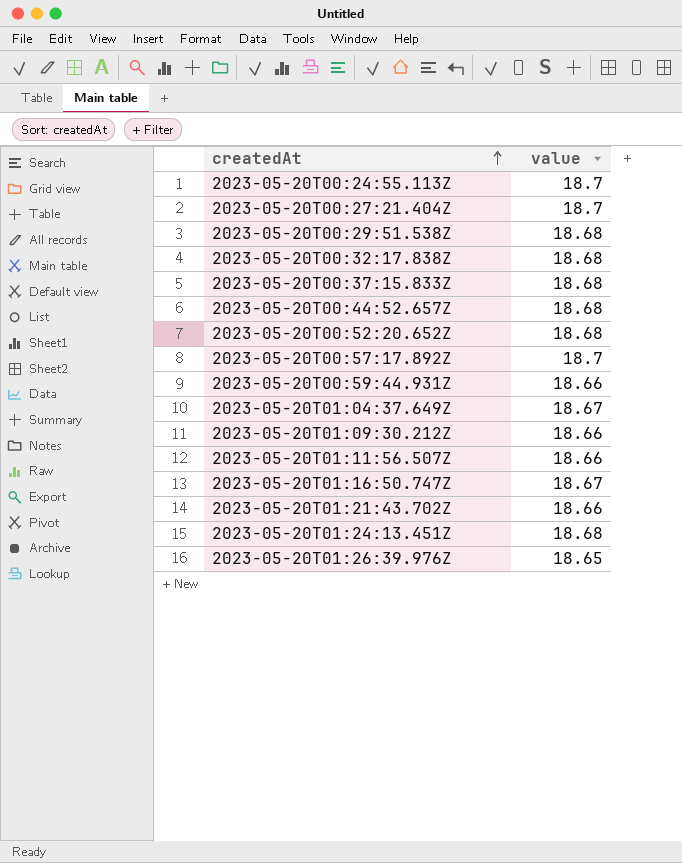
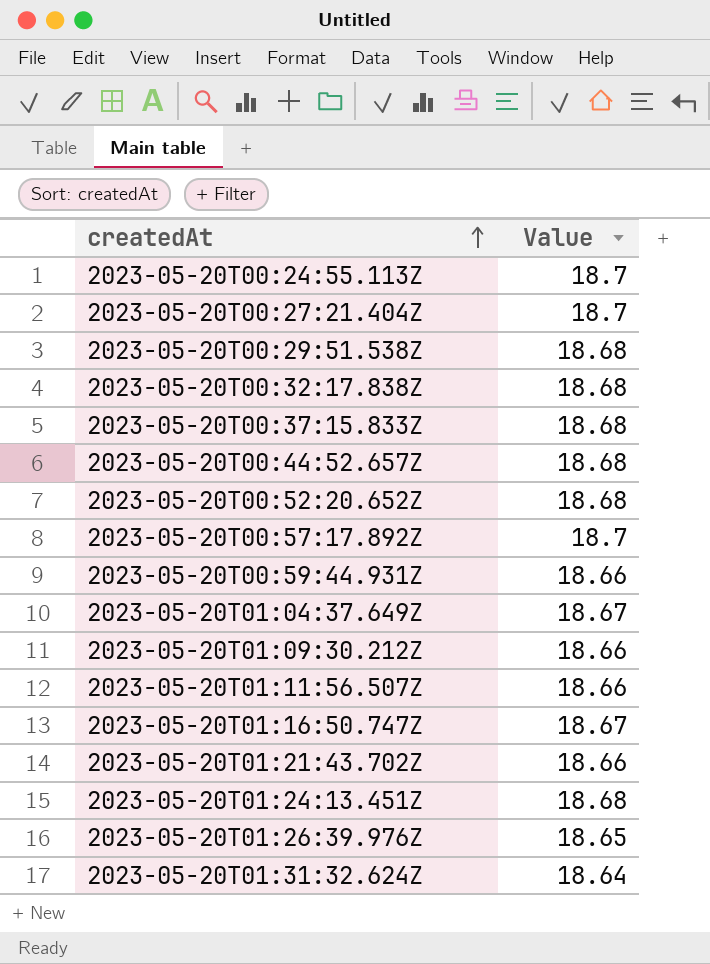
column name: value -> Value
row 2023-05-20T01:31:32.624Z: none -> 18.64

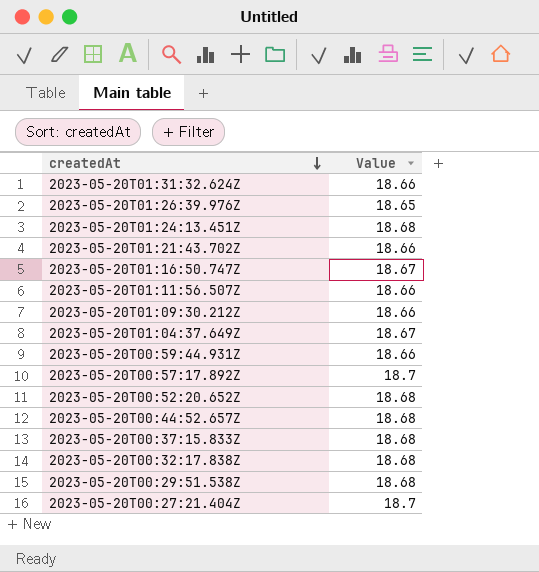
row order: createdAt ascending -> createdAt descending
row 2023-05-20T00:24:55.113Z: 18.7 -> none
2023-05-20T01:31:32.624Z | Value: 18.64 -> 18.66

